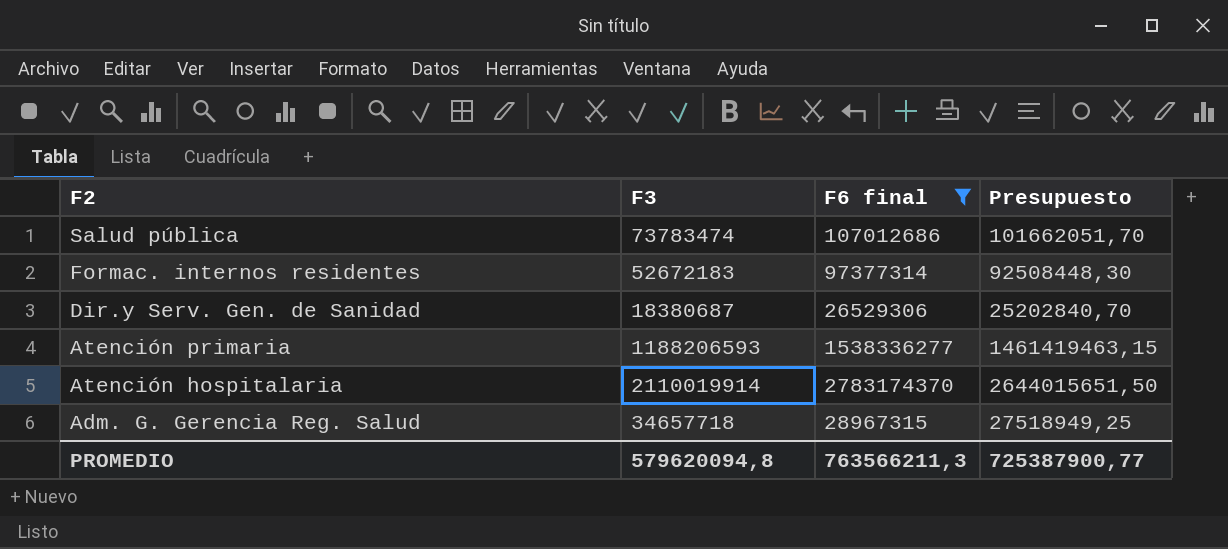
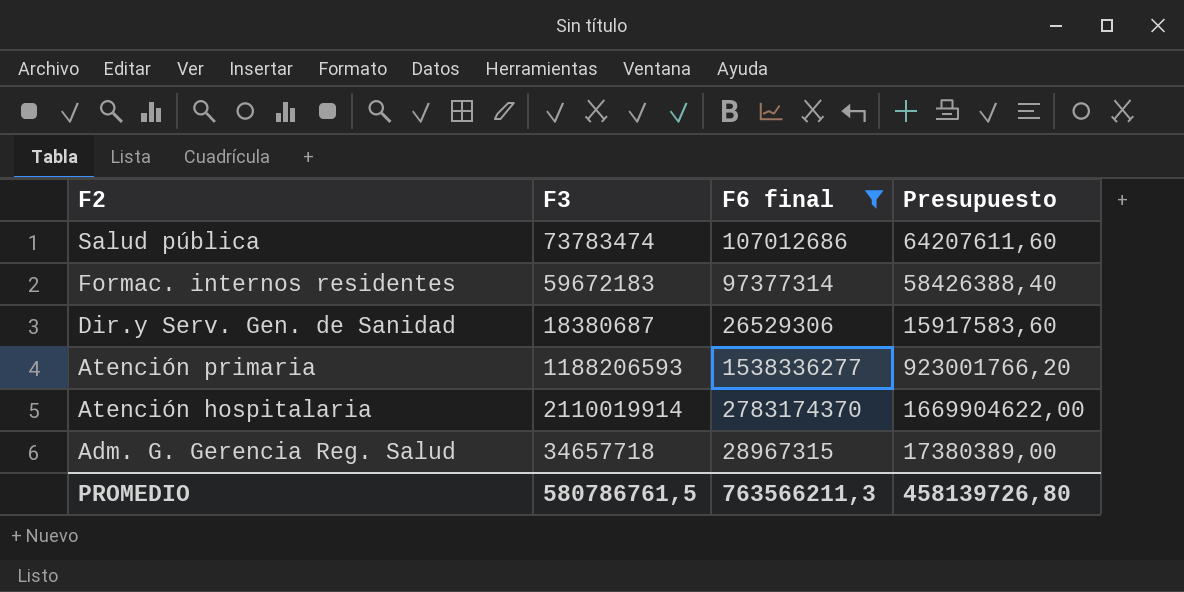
column Presupuesto | formula: [F6 final] * 0,95 -> [F6 final] * 0,6
Formac. internos residentes | F3: 52672183 -> 59672183
PROMEDIO | F3: 579620094,8 -> 580786761,5
PROMEDIO | Presupuesto: 725387900,77 -> 458139726,80

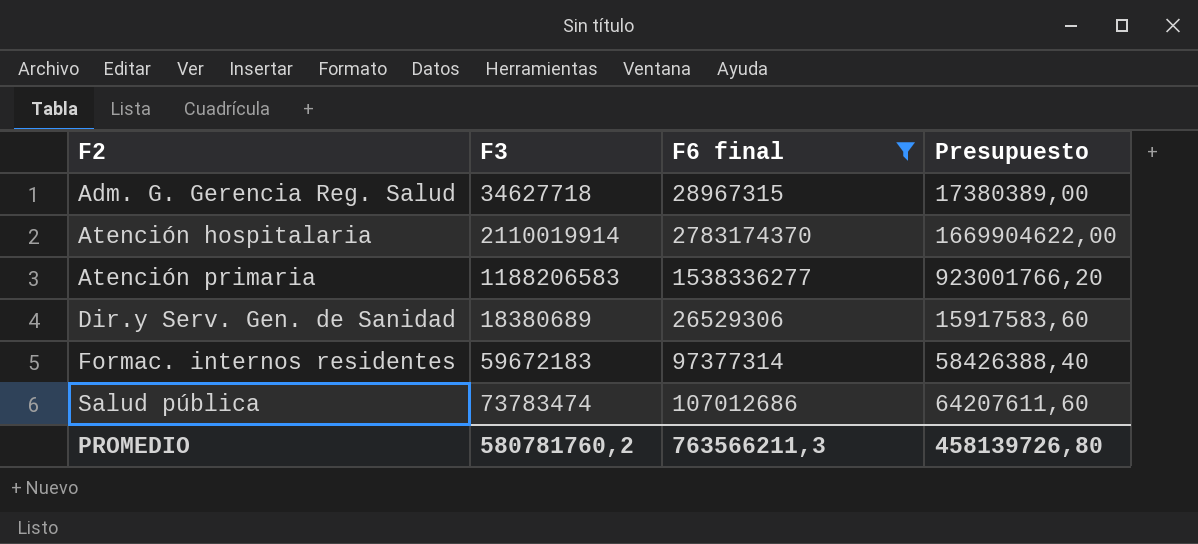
row order: F2 descending -> F2 ascending
Adm. G. Gerencia Reg. Salud | F3: 34657718 -> 34627718
Atención primaria | F3: 1188206593 -> 1188206583
Dir.y Serv. Gen. de Sanidad | F3: 18380687 -> 18380689
PROMEDIO | F3: 580786761,5 -> 580781760,2

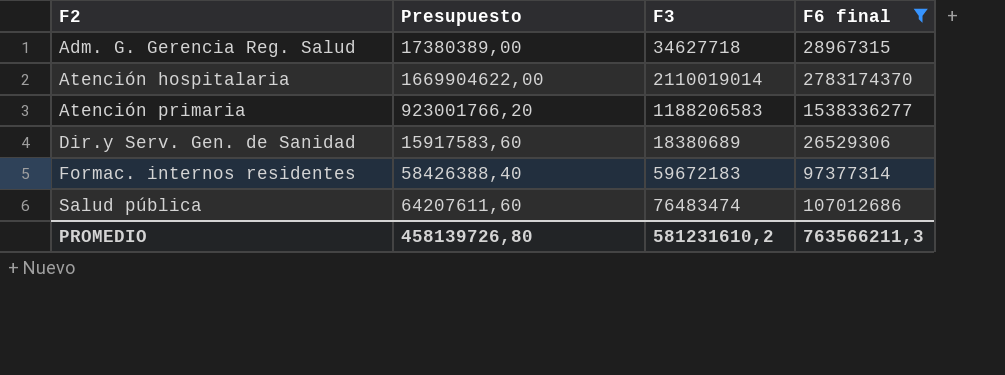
column Presupuesto | position: 4 -> 2
Atención hospitalaria | F3: 2110019914 -> 2110019014
Salud pública | F3: 73783474 -> 76483474
PROMEDIO | F3: 580781760,2 -> 581231610,2

